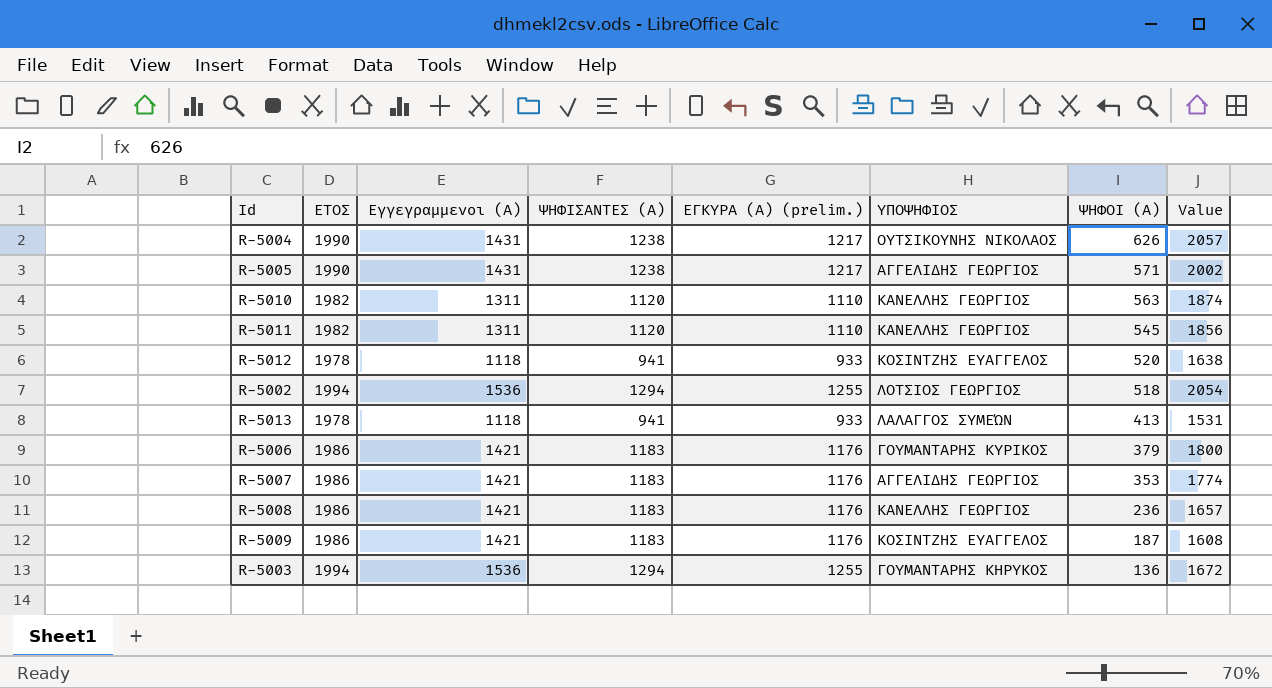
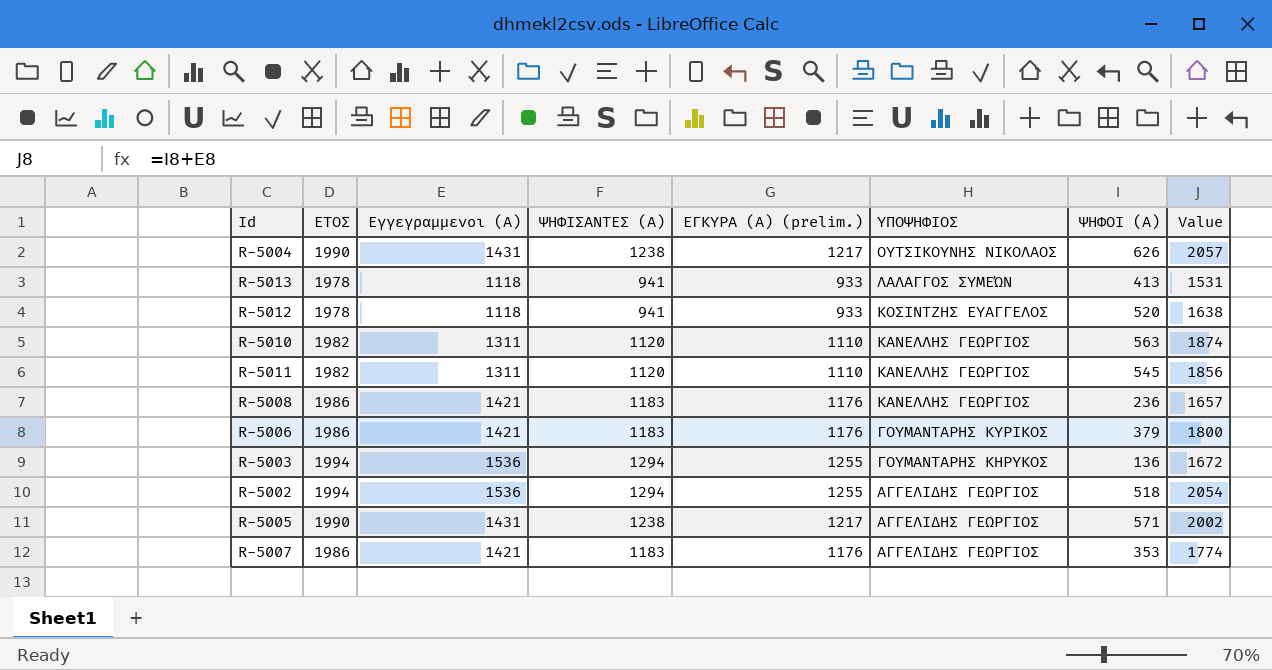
row order: ΨΗΦΟΙ (Α) descending -> ΥΠΟΨΗΦΙΟΣ descending
row R-5009: 1986 | 1421 | 1183 | 1176 | ΚΟΣΙΝΤΖΗΣ ΕΥΑΓΓΕΛΟΣ | 187 | 1608 -> none
R-5002 | ΥΠΟΨΗΦΙΟΣ: ΛΟΤΣΙΟΣ ΓΕΩΡΓΙΟΣ -> ΑΓΓΕΛΙΔΗΣ ΓΕΩΡΓΙΟΣ

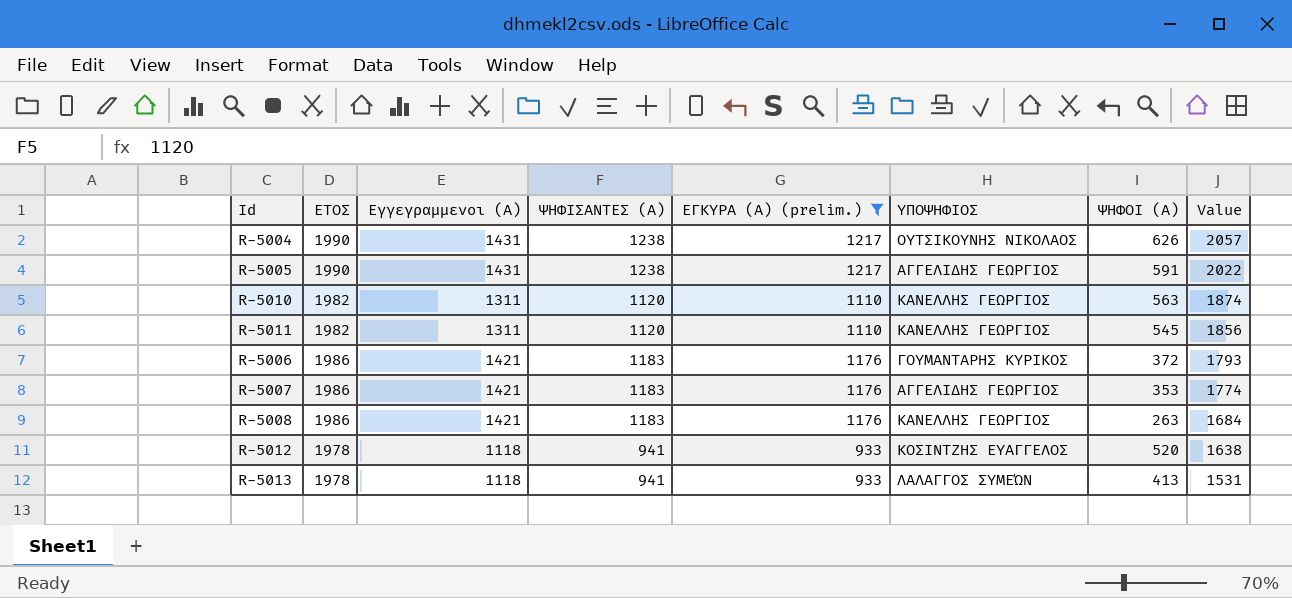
filter: none -> ΕΓΚΥΡΑ (Α) (prelim.) != 1255
row order: ΥΠΟΨΗΦΙΟΣ descending -> Value descending
R-5005 | ΨΗΦΟΙ (Α): 571 -> 591
R-5005 | Value: 2002 -> 2022
R-5006 | ΨΗΦΟΙ (Α): 379 -> 372
R-5006 | Value: 1800 -> 1793
R-5008 | ΨΗΦΟΙ (Α): 236 -> 263
R-5008 | Value: 1657 -> 1684

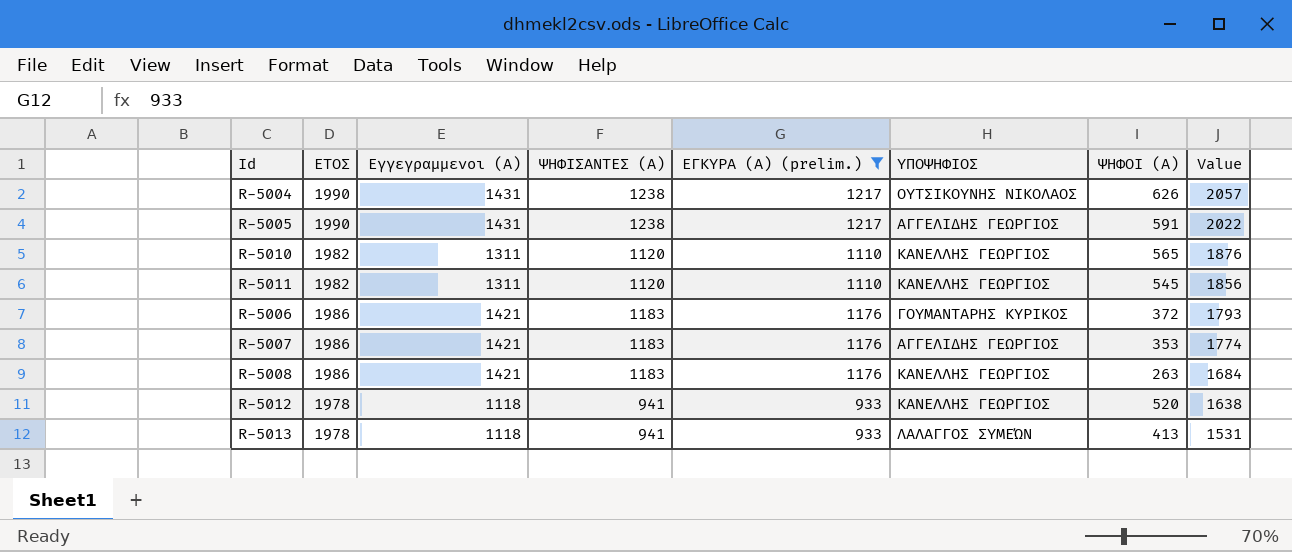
R-5010 | ΨΗΦΟΙ (Α): 563 -> 565
R-5010 | Value: 1874 -> 1876
R-5012 | ΥΠΟΨΗΦΙΟΣ: ΚΟΣΙΝΤΖΗΣ ΕΥΑΓΓΕΛΟΣ -> ΚΑΝΕΛΛΗΣ ΓΕΩΡΓΙΟΣ

